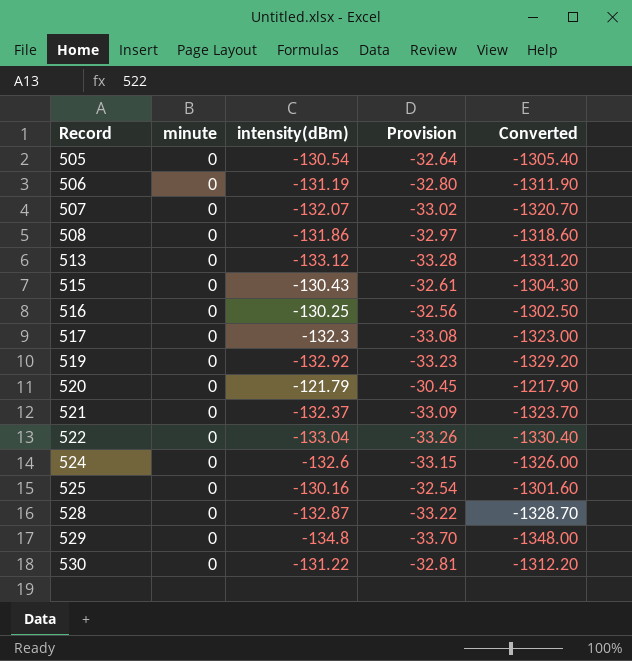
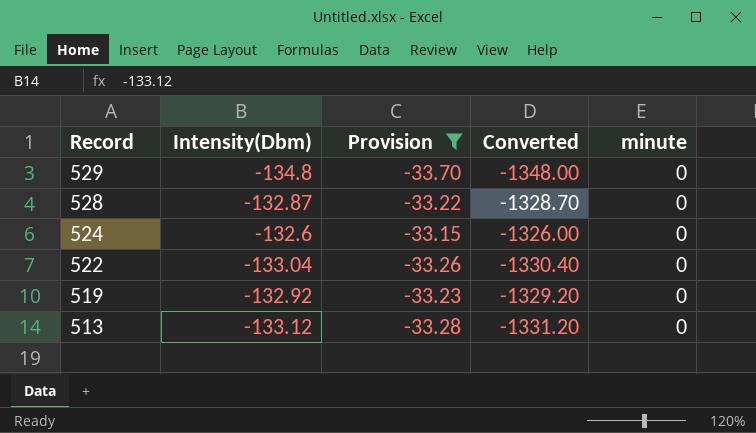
filter: none -> Provision <= -33.15
row order: Record ascending -> Record descending
column name: intensity(dBm) -> Intensity(Dbm)
column minute | position: 2 -> 5

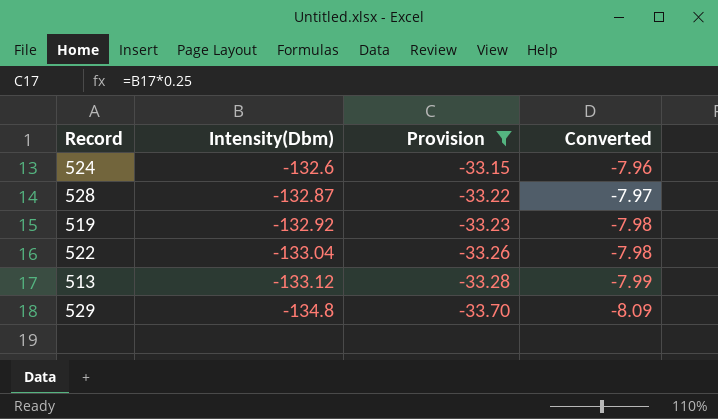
row order: Record descending -> Intensity(Dbm) descending
column minute | position: 5 -> none
column Converted | formula: [Intensity(Dbm)] * 10 -> [Intensity(Dbm)] * 0.06

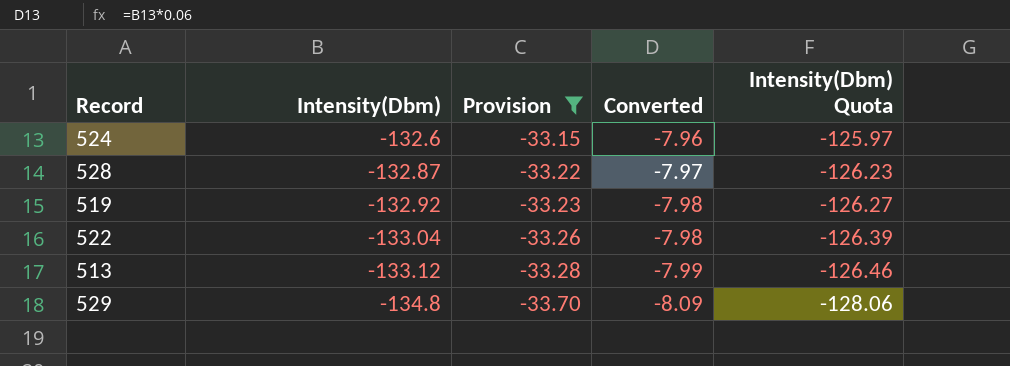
column Intensity(Dbm) Quota | formula: none -> [Intensity(Dbm)] * 0.95

